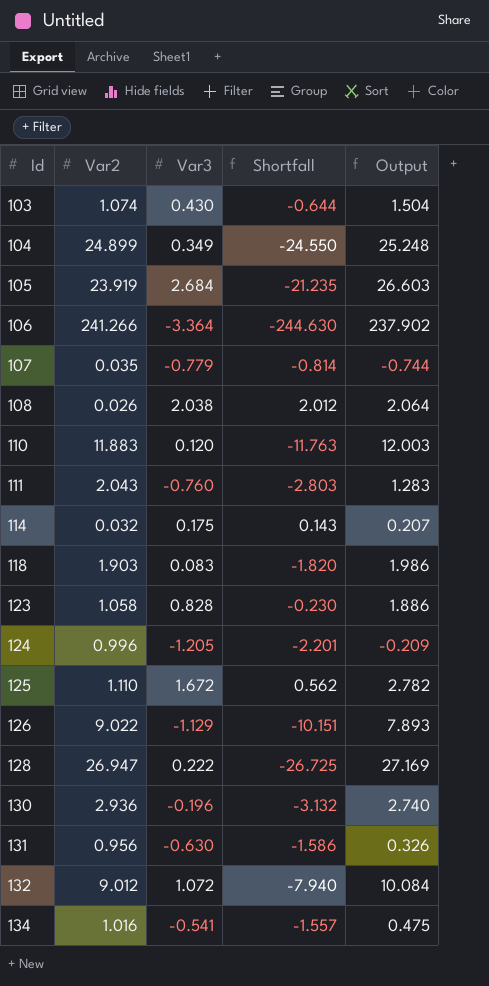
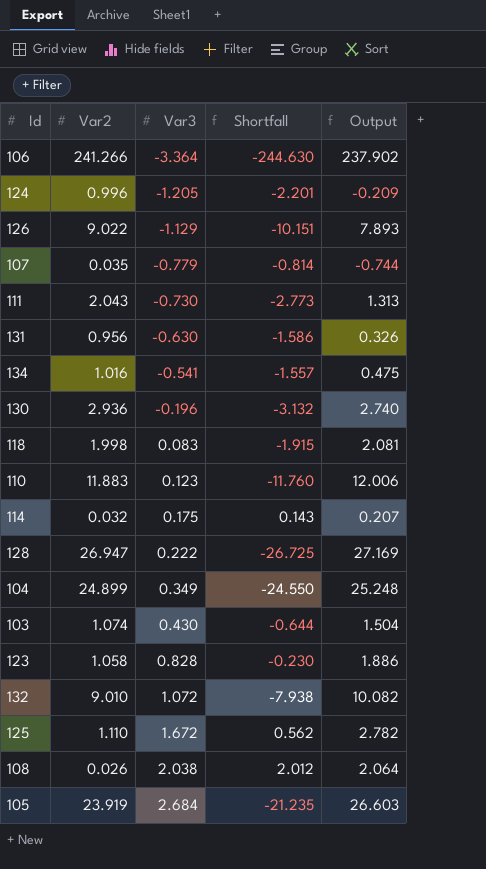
row order: Id ascending -> Var3 ascending
111 | Var3: -0.760 -> -0.730
111 | Shortfall: -2.803 -> -2.773
111 | Output: 1.283 -> 1.313
118 | Var2: 1.903 -> 1.998
118 | Shortfall: -1.820 -> -1.915
118 | Output: 1.986 -> 2.081
110 | Var3: 0.120 -> 0.123
110 | Shortfall: -11.763 -> -11.760
110 | Output: 12.003 -> 12.006
132 | Var2: 9.012 -> 9.010
132 | Shortfall: -7.940 -> -7.938
132 | Output: 10.084 -> 10.082

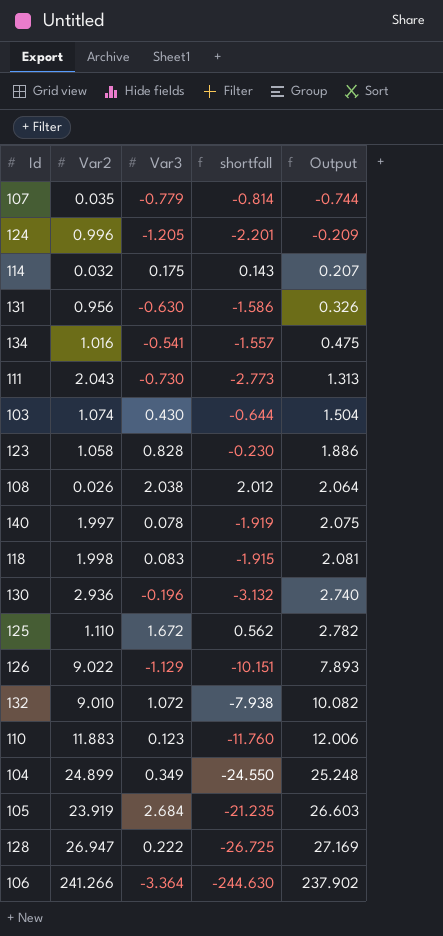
row order: Var3 ascending -> Output ascending
column name: Shortfall -> shortfall
row 140: none -> 1.997 | 0.078 | -1.919 | 2.075

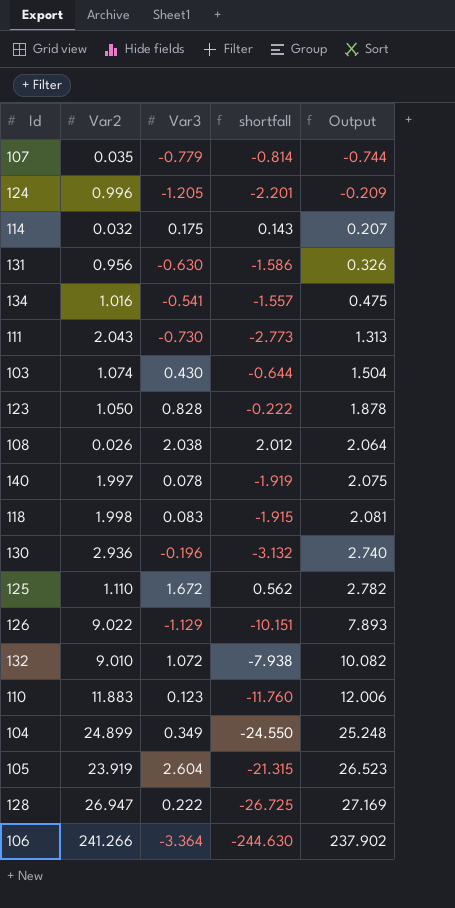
123 | Var2: 1.058 -> 1.050
123 | shortfall: -0.230 -> -0.222
123 | Output: 1.886 -> 1.878
105 | Var3: 2.684 -> 2.604
105 | shortfall: -21.235 -> -21.315
105 | Output: 26.603 -> 26.523

